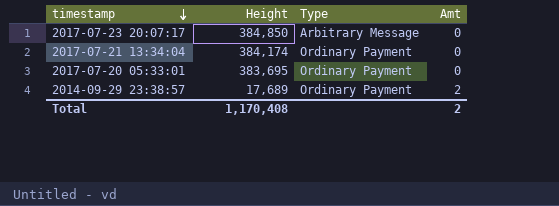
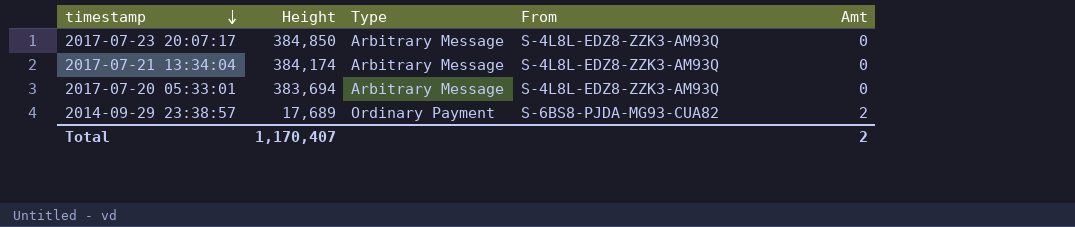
column From | position: none -> 4
2017-07-21 13:34:04 | Type: Ordinary Payment -> Arbitrary Message
2017-07-20 05:33:01 | Height: 383,695 -> 383,694
2017-07-20 05:33:01 | Type: Ordinary Payment -> Arbitrary Message
Total | Height: 1,170,408 -> 1,170,407

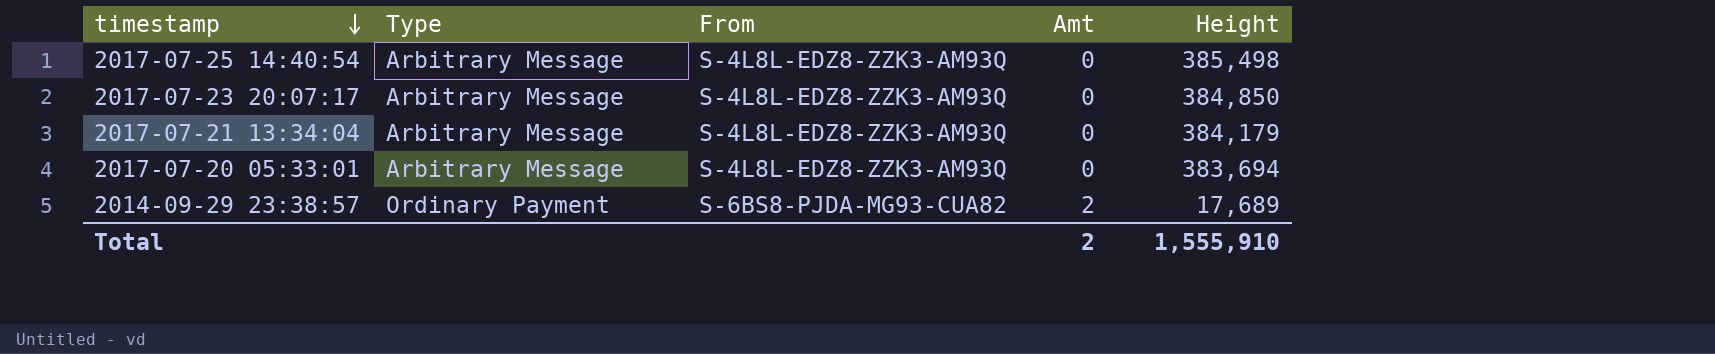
column Height | position: 2 -> 5
row 2017-07-25 14:40:54: none -> Arbitrary Message | S-4L8L-EDZ8-ZZK3-AM93Q | 0 | 385,498
2017-07-21 13:34:04 | Height: 384,174 -> 384,179
Total | Height: 1,170,407 -> 1,555,910

